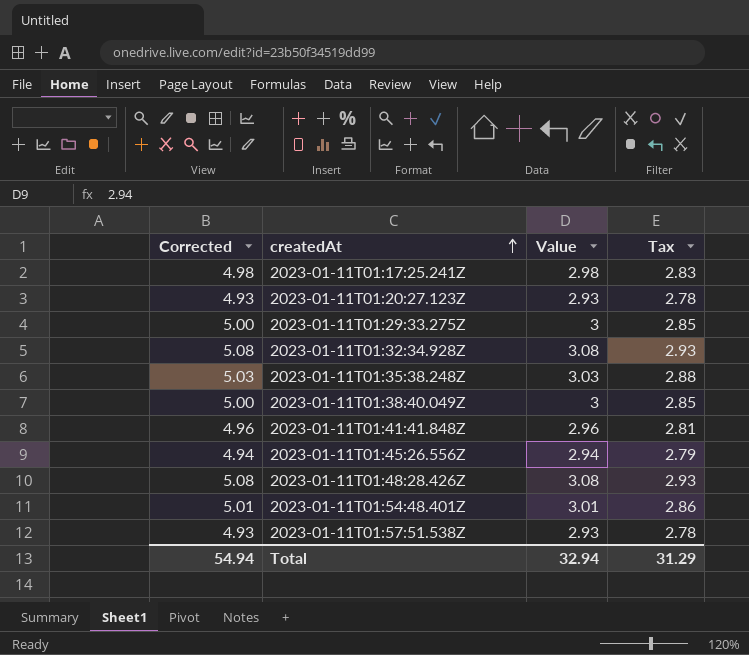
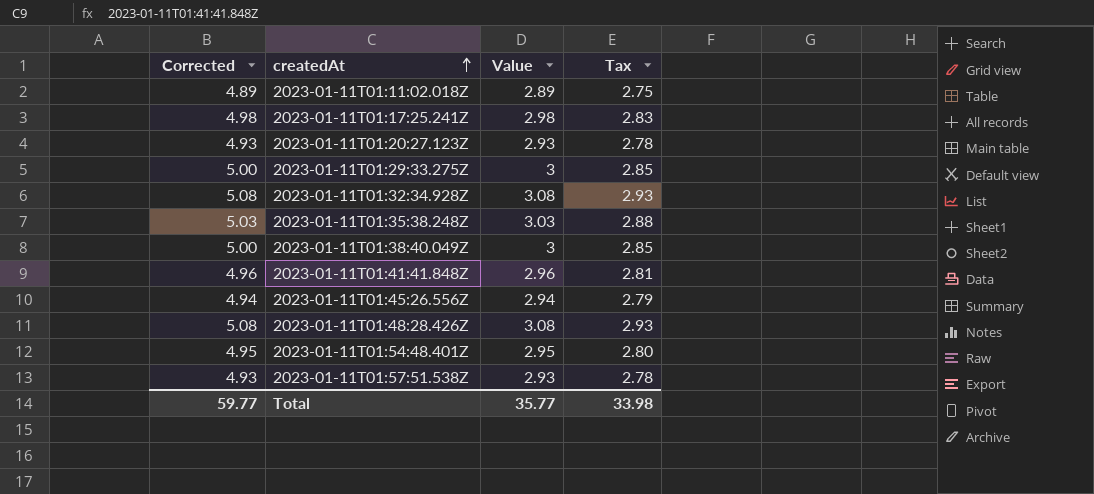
row 2023-01-11T01:11:02.018Z: none -> 4.89 | 2.89 | 2.75
2023-01-11T01:54:48.401Z | Corrected: 5.01 -> 4.95
2023-01-11T01:54:48.401Z | Value: 3.01 -> 2.95
2023-01-11T01:54:48.401Z | Tax: 2.86 -> 2.80
Total | Corrected: 54.94 -> 59.77
Total | Value: 32.94 -> 35.77
Total | Tax: 31.29 -> 33.98

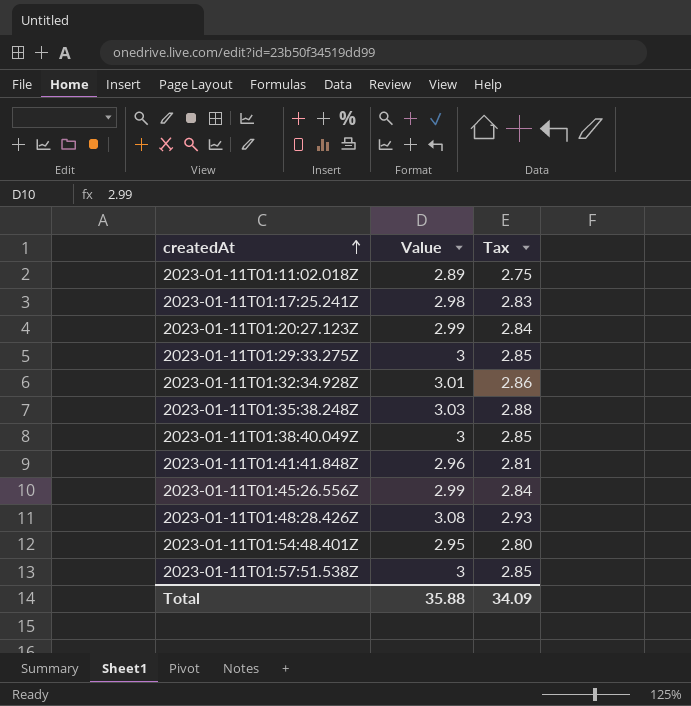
column Corrected | formula: [Value] + 2 -> none
2023-01-11T01:20:27.123Z | Value: 2.93 -> 2.99
2023-01-11T01:20:27.123Z | Tax: 2.78 -> 2.84
2023-01-11T01:32:34.928Z | Value: 3.08 -> 3.01
2023-01-11T01:32:34.928Z | Tax: 2.93 -> 2.86
2023-01-11T01:45:26.556Z | Value: 2.94 -> 2.99
2023-01-11T01:45:26.556Z | Tax: 2.79 -> 2.84
2023-01-11T01:57:51.538Z | Value: 2.93 -> 3
2023-01-11T01:57:51.538Z | Tax: 2.78 -> 2.85
Total | Value: 35.77 -> 35.88
Total | Tax: 33.98 -> 34.09

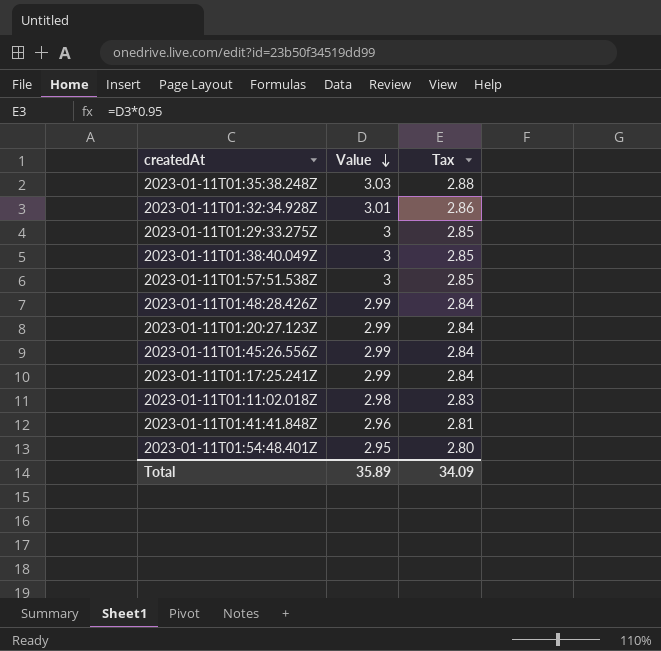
row order: createdAt ascending -> Value descending
2023-01-11T01:48:28.426Z | Value: 3.08 -> 2.99
2023-01-11T01:48:28.426Z | Tax: 2.93 -> 2.84
2023-01-11T01:17:25.241Z | Value: 2.98 -> 2.99
2023-01-11T01:17:25.241Z | Tax: 2.83 -> 2.84
2023-01-11T01:11:02.018Z | Value: 2.89 -> 2.98
2023-01-11T01:11:02.018Z | Tax: 2.75 -> 2.83
Total | Value: 35.88 -> 35.89

